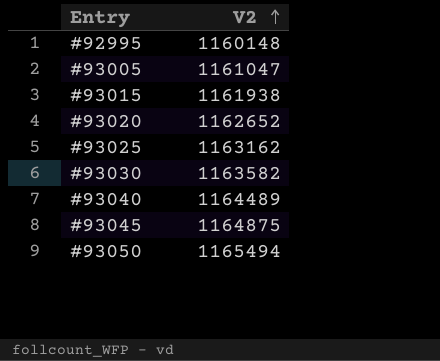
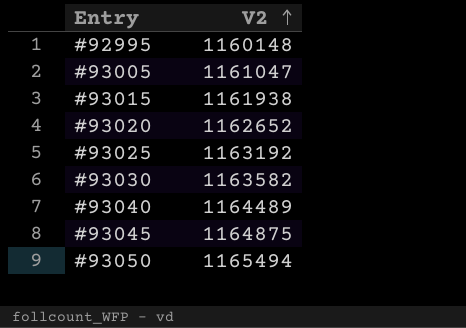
#93025 | V2: 1163162 -> 1163192

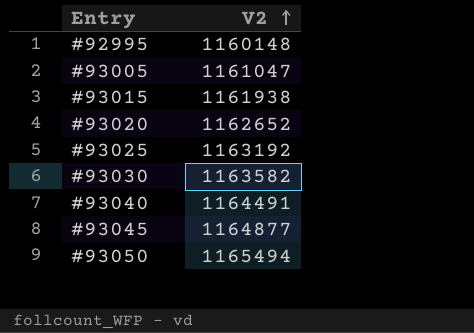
#93040 | V2: 1164489 -> 1164491
#93045 | V2: 1164875 -> 1164877

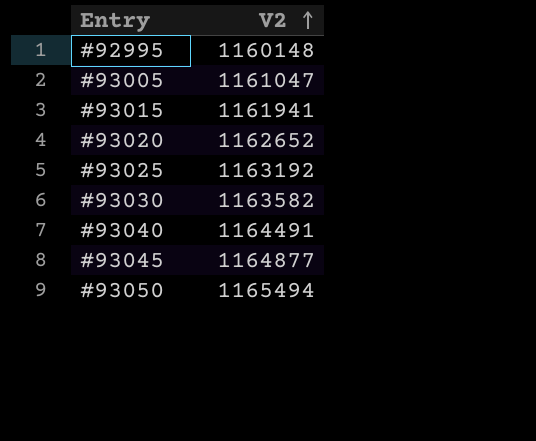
#93015 | V2: 1161938 -> 1161941

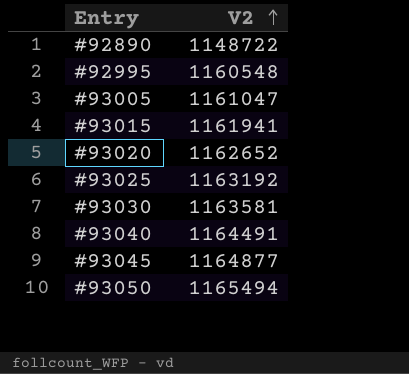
row #92890: none -> 1148722
#92995 | V2: 1160148 -> 1160548
#93030 | V2: 1163582 -> 1163581

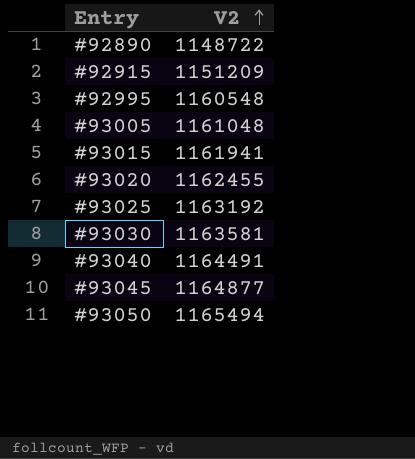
row #92915: none -> 1151209
#93005 | V2: 1161047 -> 1161048
#93020 | V2: 1162652 -> 1162455

